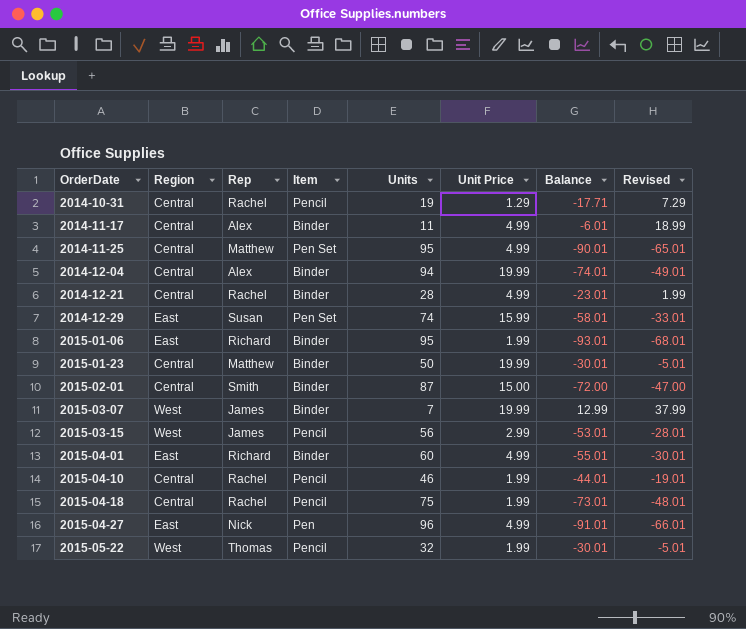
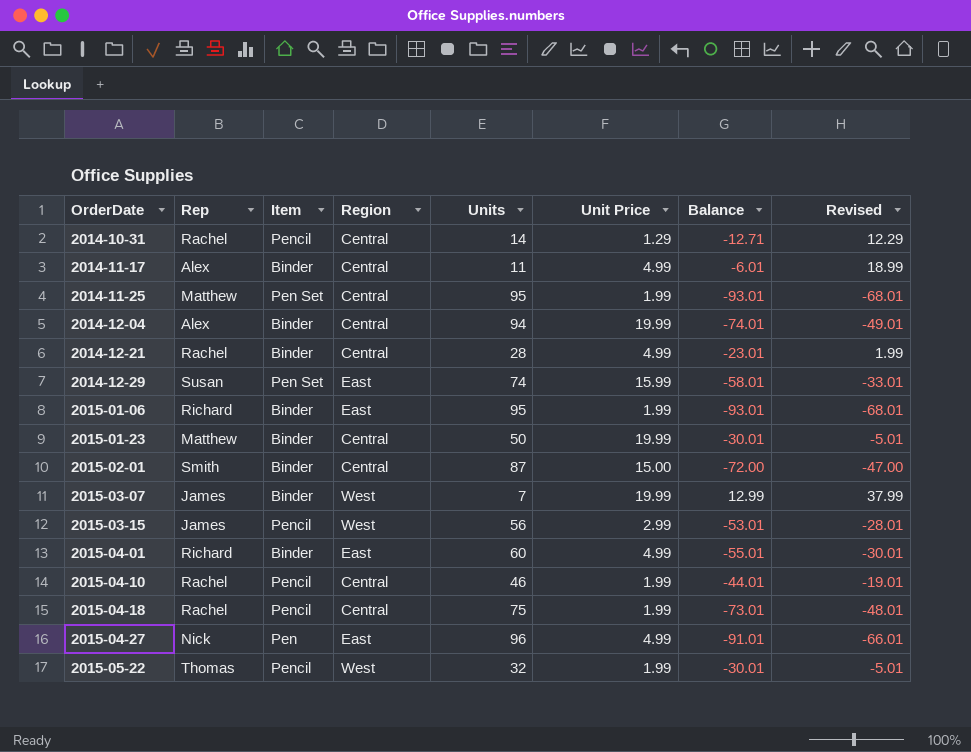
column Region | position: 2 -> 4
2014-10-31 | Units: 19 -> 14
2014-10-31 | Balance: -17.71 -> -12.71
2014-10-31 | Revised: 7.29 -> 12.29
2014-11-25 | Unit Price: 4.99 -> 1.99
2014-11-25 | Balance: -90.01 -> -93.01
2014-11-25 | Revised: -65.01 -> -68.01

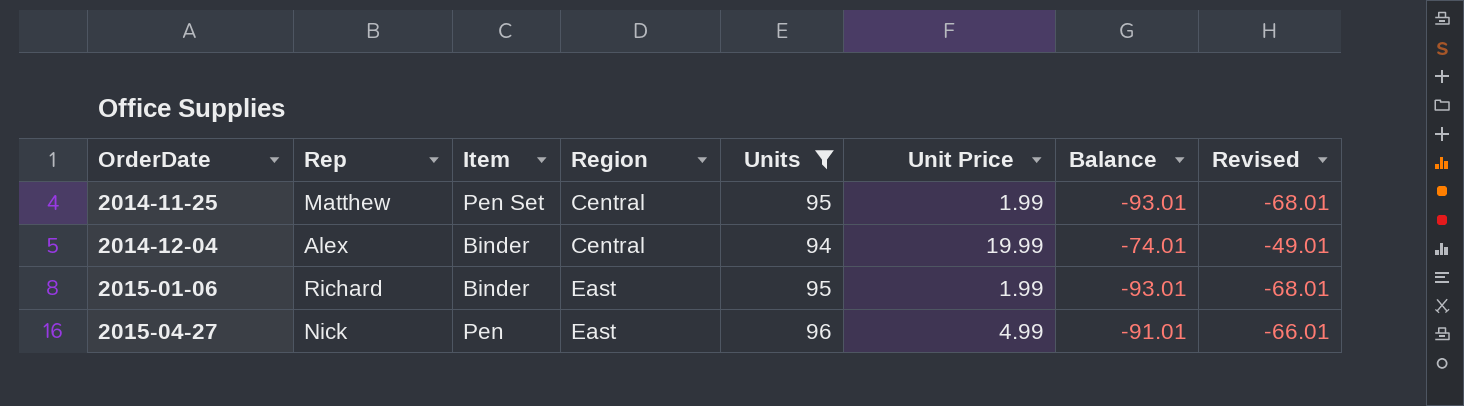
filter: none -> Units >= 94

